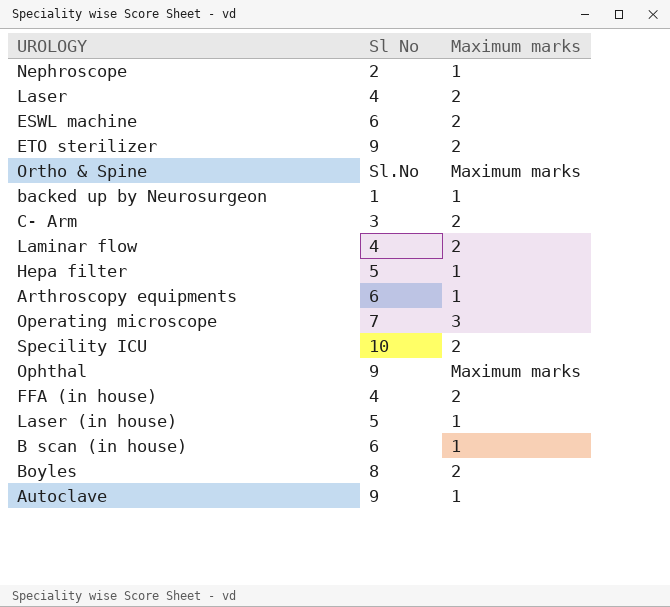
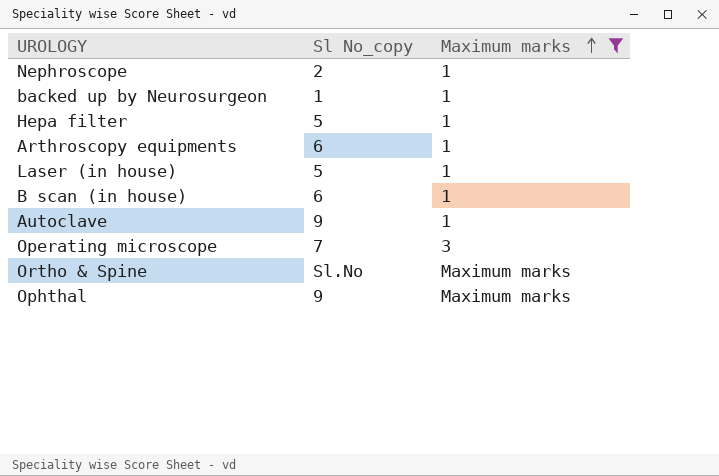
filter: none -> Maximum marks != 2
row order: none -> Maximum marks ascending
column name: Sl No -> Sl No_copy

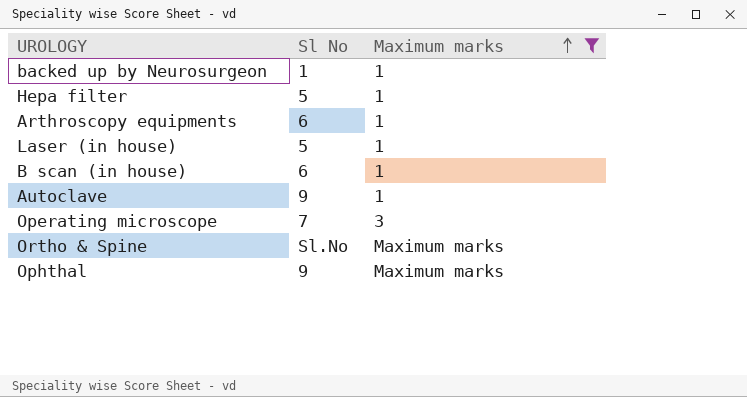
column name: Sl No_copy -> Sl No
row Nephroscope: 2 | 1 -> none

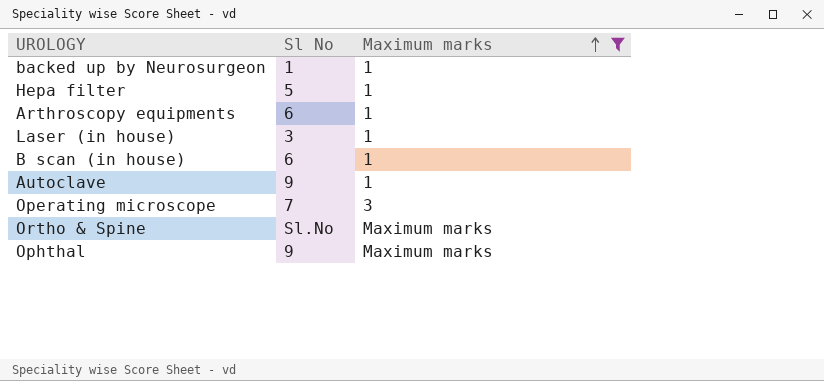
Laser (in house) | Sl No: 5 -> 3

